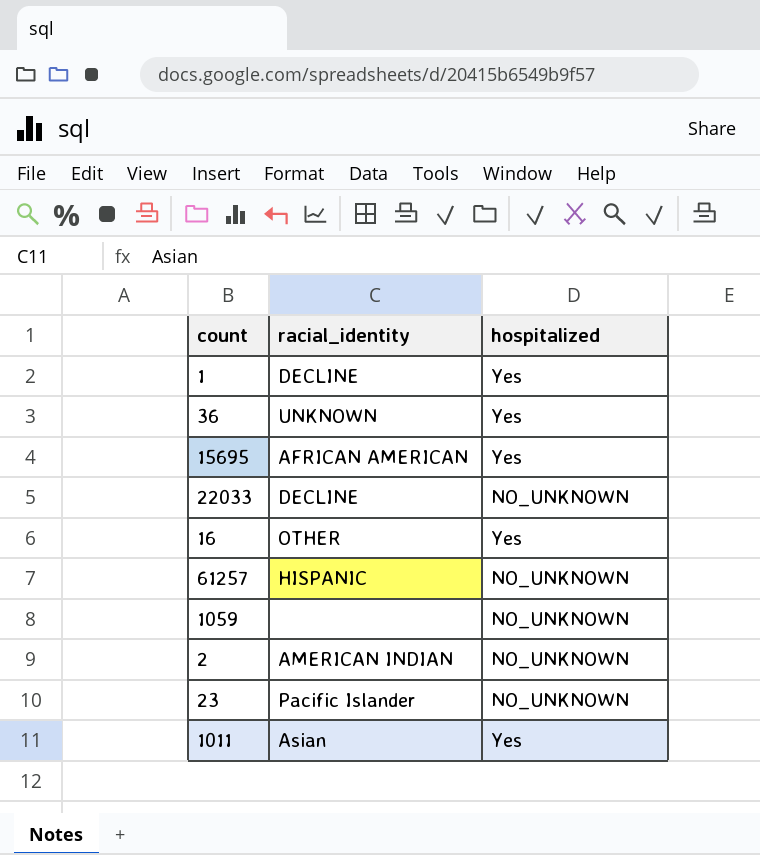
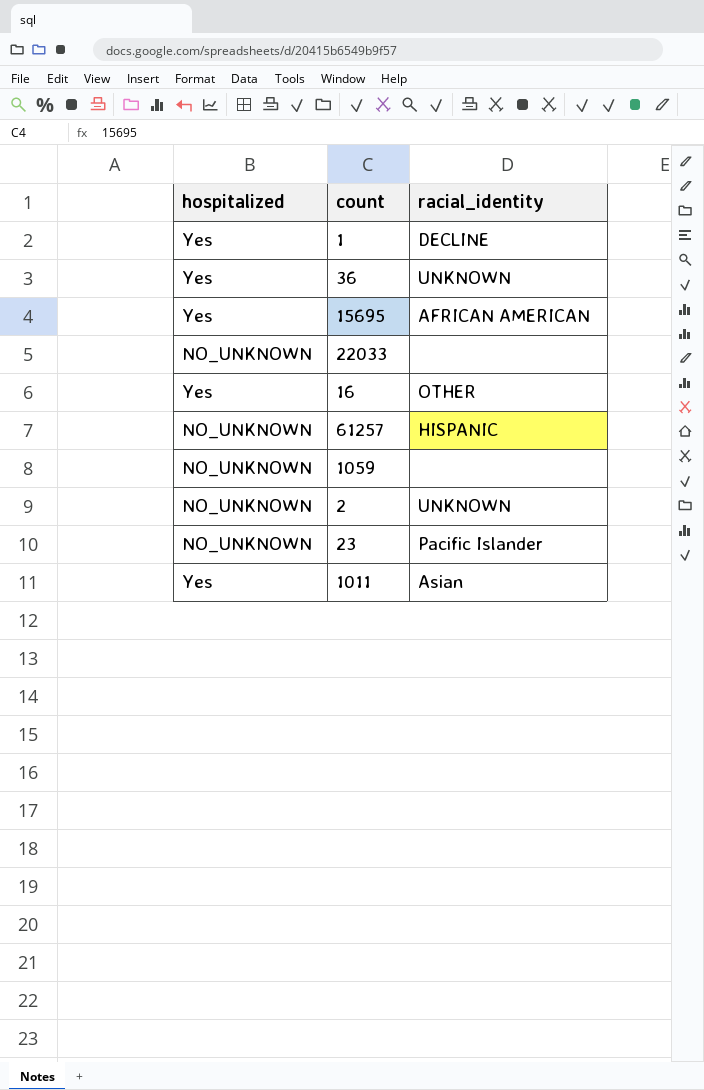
column hospitalized | position: 3 -> 1
22033 | racial_identity: DECLINE -> none
2 | racial_identity: AMERICAN INDIAN -> UNKNOWN

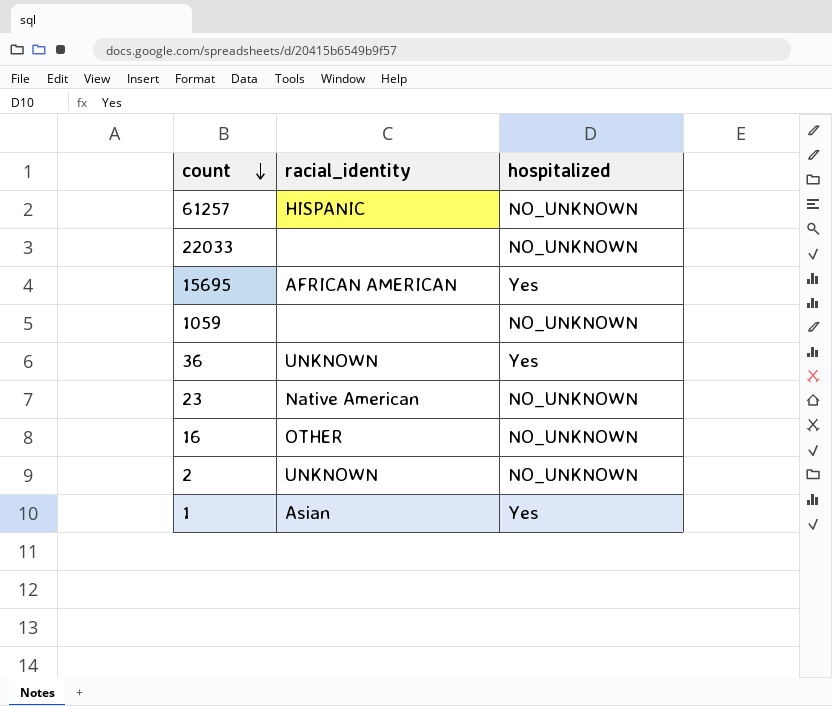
row order: none -> count descending
column hospitalized | position: 1 -> 3
row 1011: Yes | Asian -> none
23 | racial_identity: Pacific Islander -> Native American
16 | hospitalized: Yes -> NO_UNKNOWN
1 | racial_identity: DECLINE -> Asian

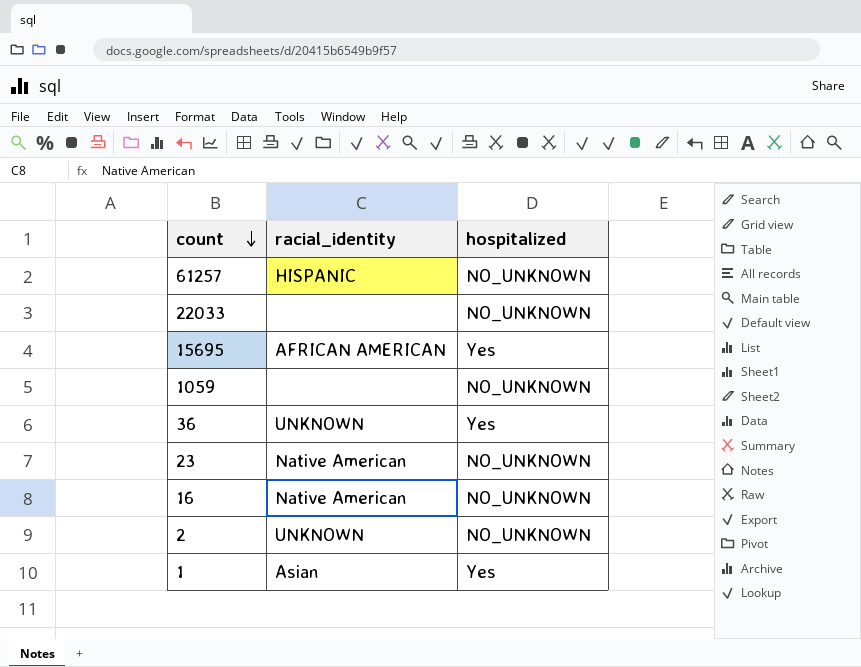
16 | racial_identity: OTHER -> Native American

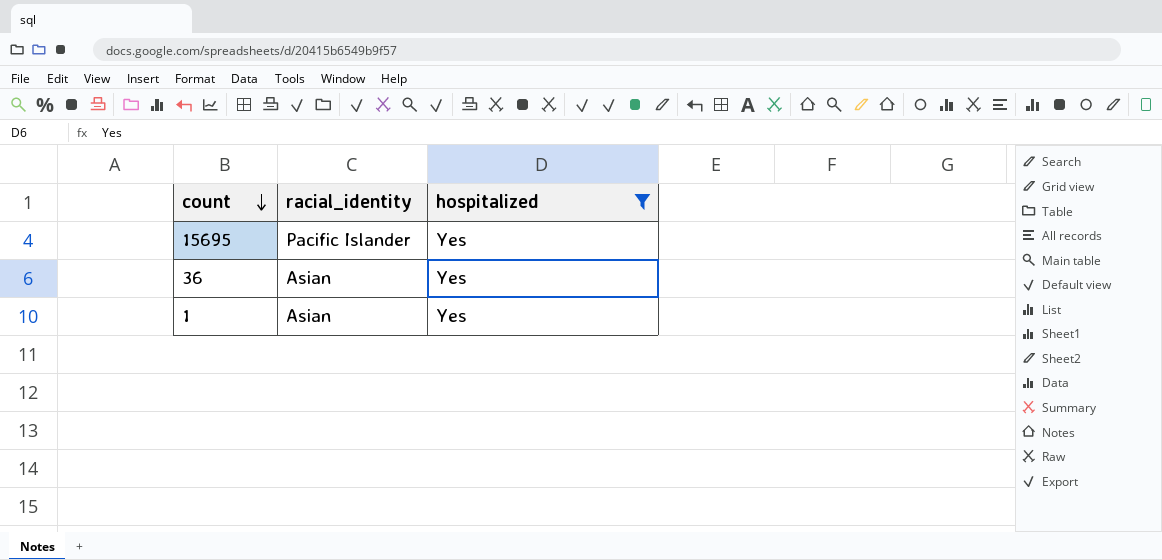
filter: none -> hospitalized = Yes
15695 | racial_identity: AFRICAN AMERICAN -> Pacific Islander
36 | racial_identity: UNKNOWN -> Asian

